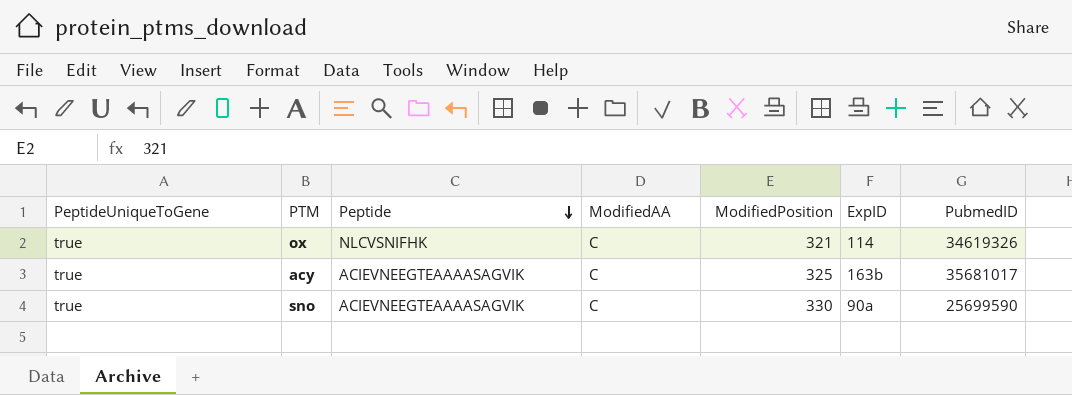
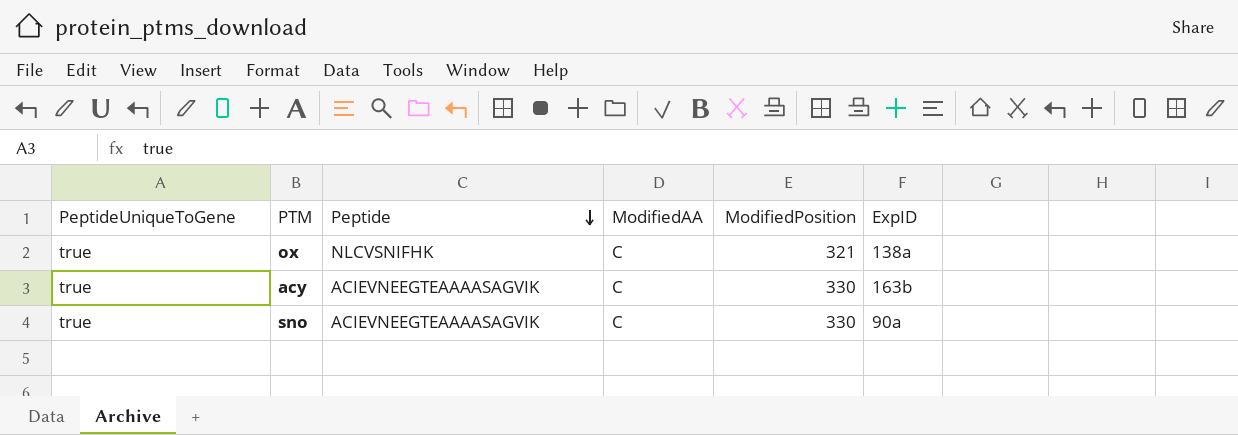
column PubmedID | position: 7 -> none
ox | ExpID: 114 -> 138a
acy | ModifiedPosition: 325 -> 330

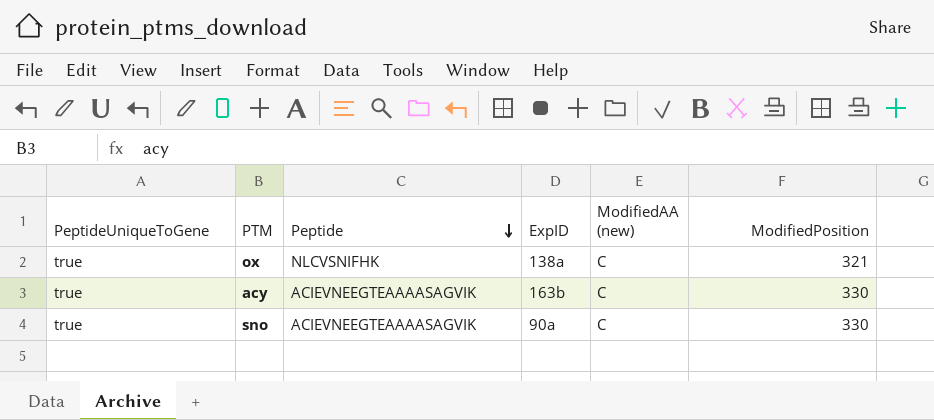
column ExpID | position: 6 -> 4
column name: ModifiedAA -> ModifiedAA (new)

